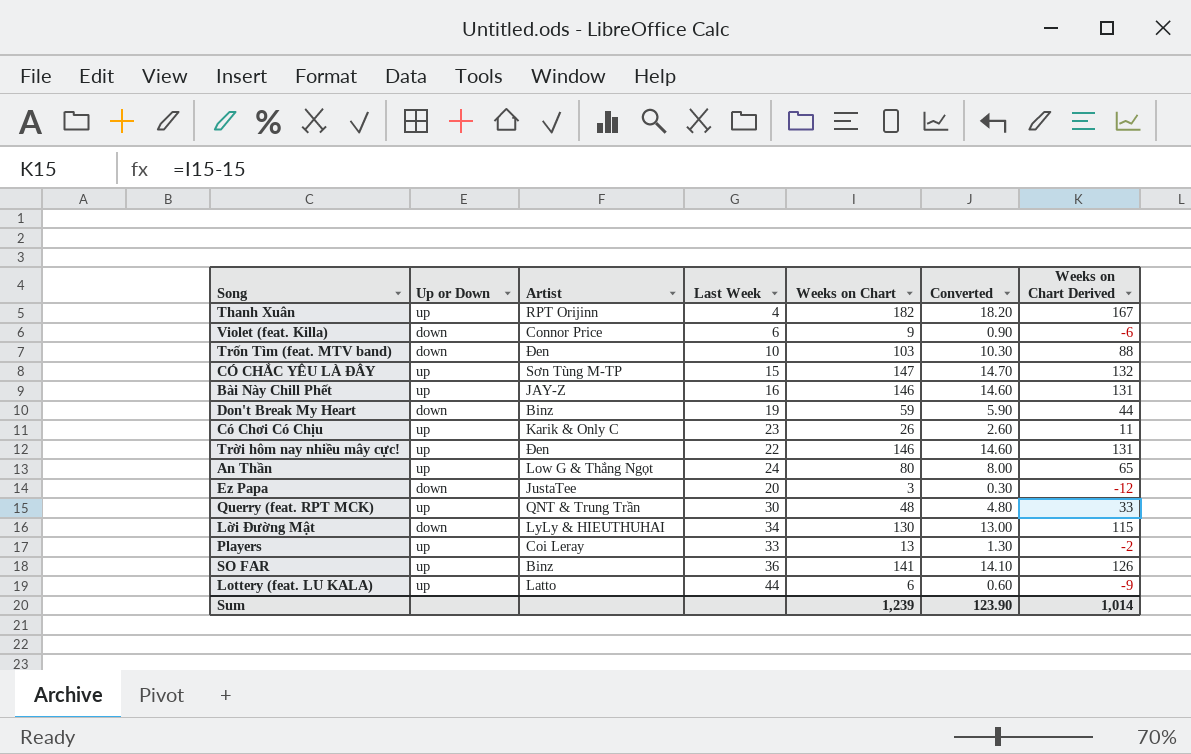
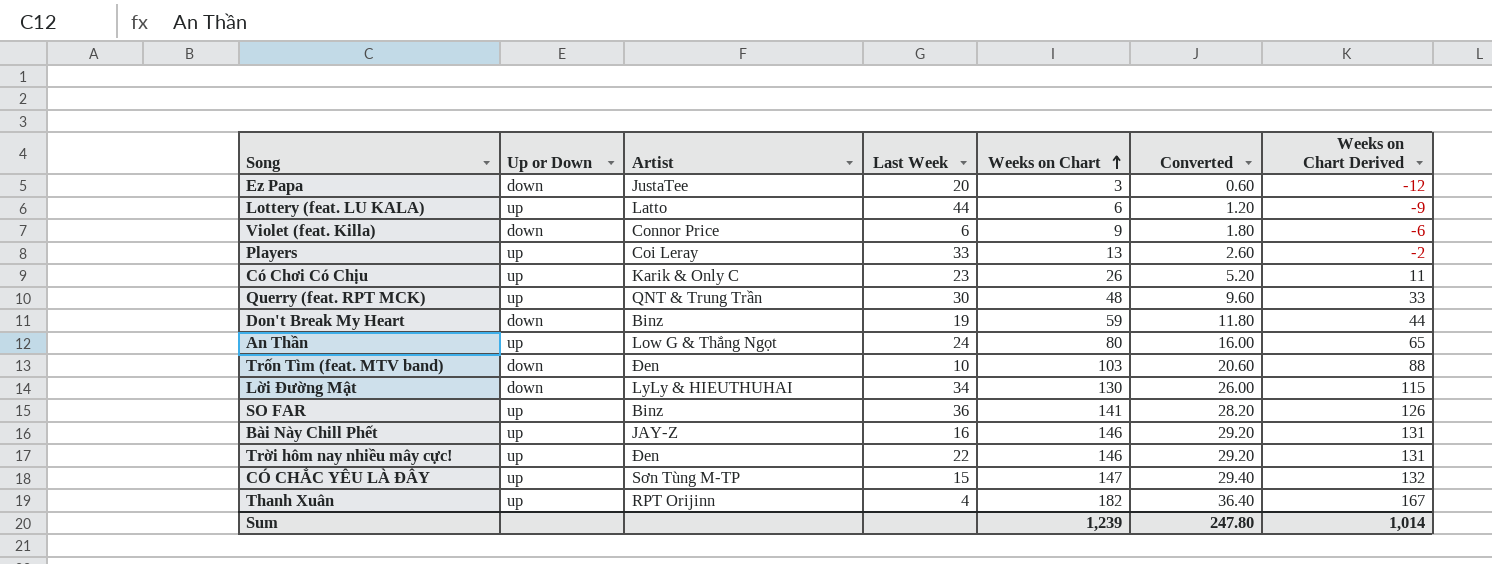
row order: none -> Weeks on Chart ascending
column Converted | formula: [Weeks on Chart] * 0.1 -> [Weeks on Chart] * 0.2
Sum | Converted: 123.90 -> 247.80

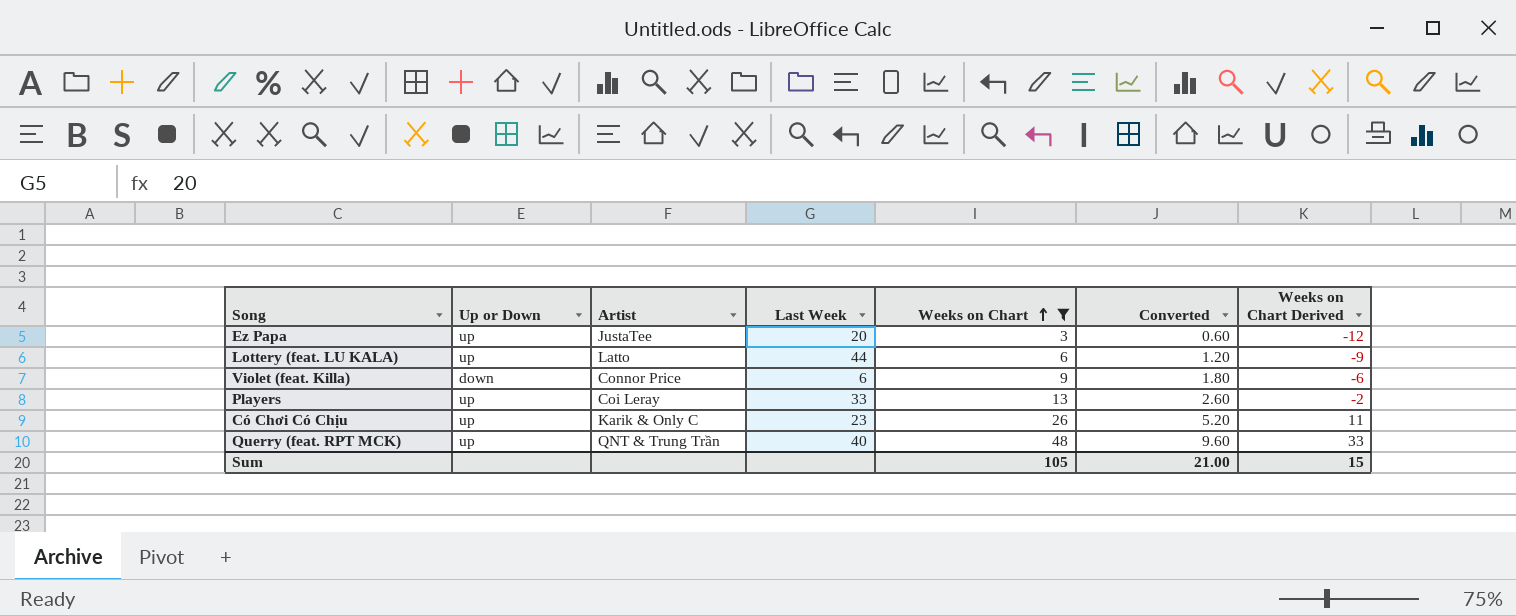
filter: none -> Weeks on Chart <= 48
Ez Papa | Up or Down: down -> up
Querry (feat. RPT MCK) | Last Week: 30 -> 40
Sum | Weeks on Chart: 1,239 -> 105
Sum | Converted: 247.80 -> 21.00
Sum | Weeks on Chart Derived: 1,014 -> 15

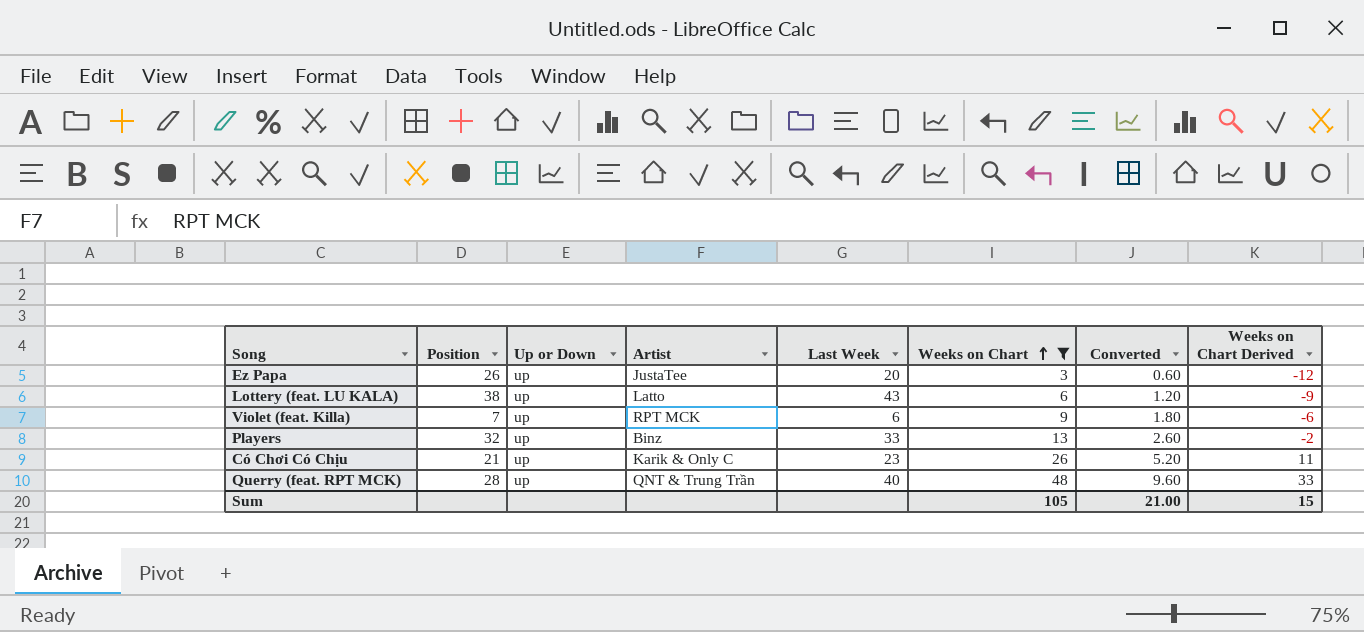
column Position | position: none -> 2
Lottery (feat. LU KALA) | Last Week: 44 -> 43
Violet (feat. Killa) | Up or Down: down -> up
Violet (feat. Killa) | Artist: Connor Price -> RPT MCK
Players | Artist: Coi Leray -> Binz

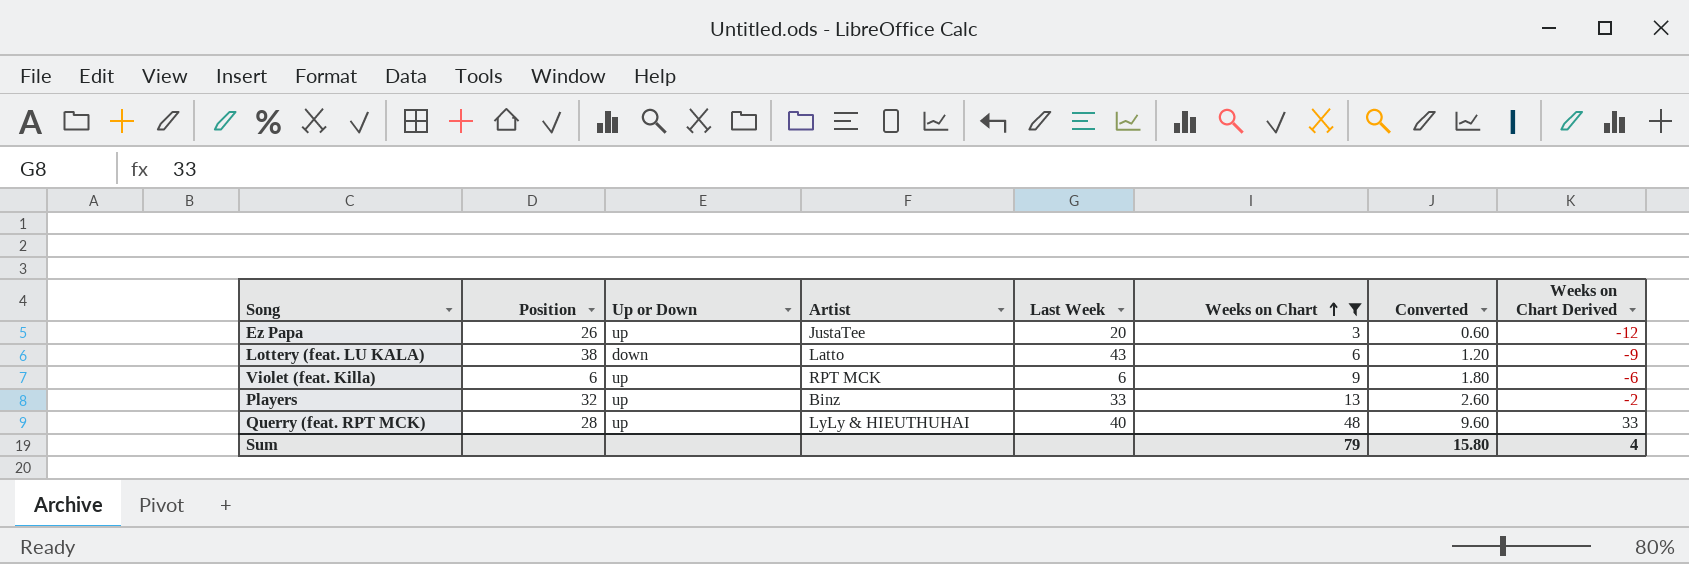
row Có Chơi Có Chịu: 21 | up | Karik & Only C | 23 | 26 | 5.20 | 11 -> none
Lottery (feat. LU KALA) | Up or Down: up -> down
Violet (feat. Killa) | Position: 7 -> 6
Querry (feat. RPT MCK) | Artist: QNT & Trung Trần -> LyLy & HIEUTHUHAI
Sum | Weeks on Chart: 105 -> 79
Sum | Converted: 21.00 -> 15.80
Sum | Weeks on Chart Derived: 15 -> 4

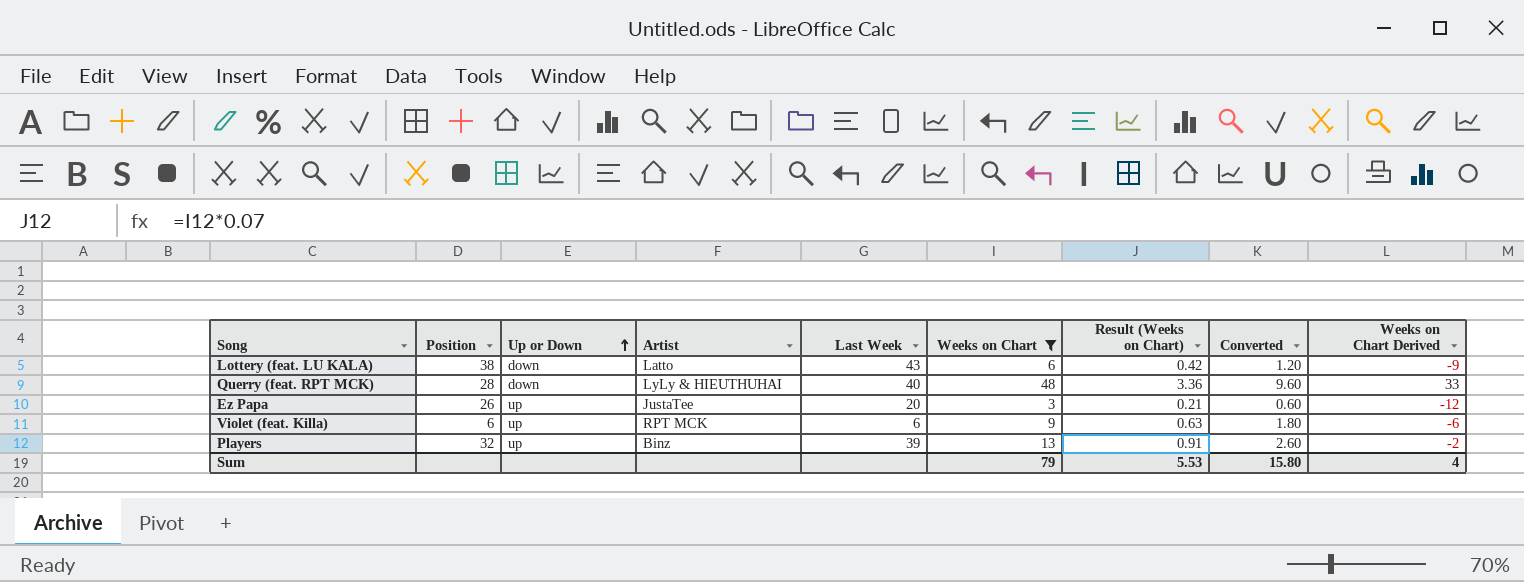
row order: Weeks on Chart ascending -> Up or Down ascending
column Result (Weeks on Chart) | formula: none -> [Weeks on Chart] * 0.07
Querry (feat. RPT MCK) | Up or Down: up -> down
Players | Last Week: 33 -> 39

